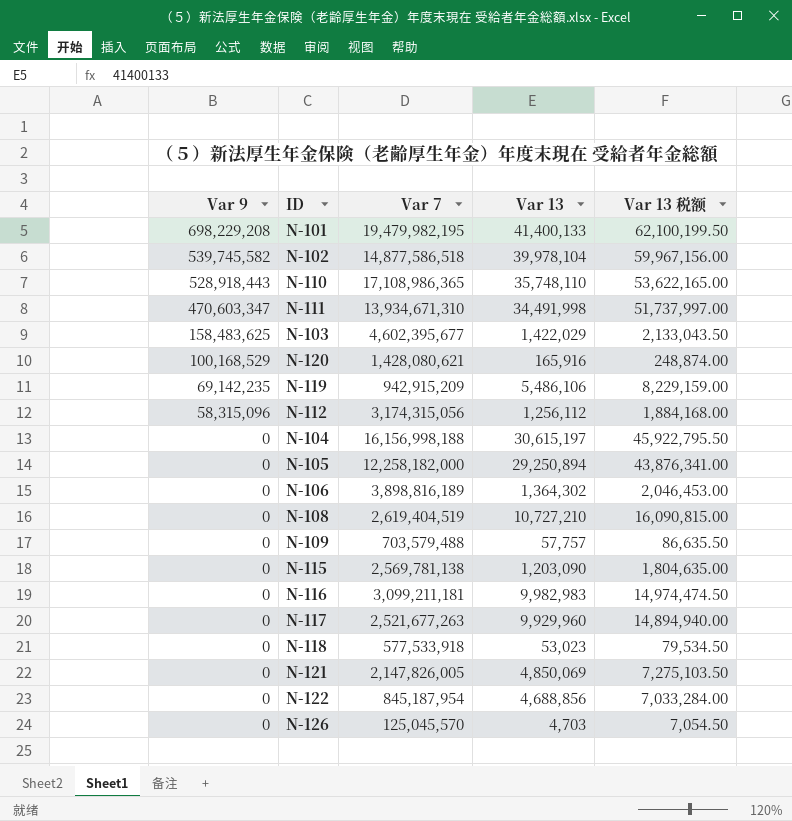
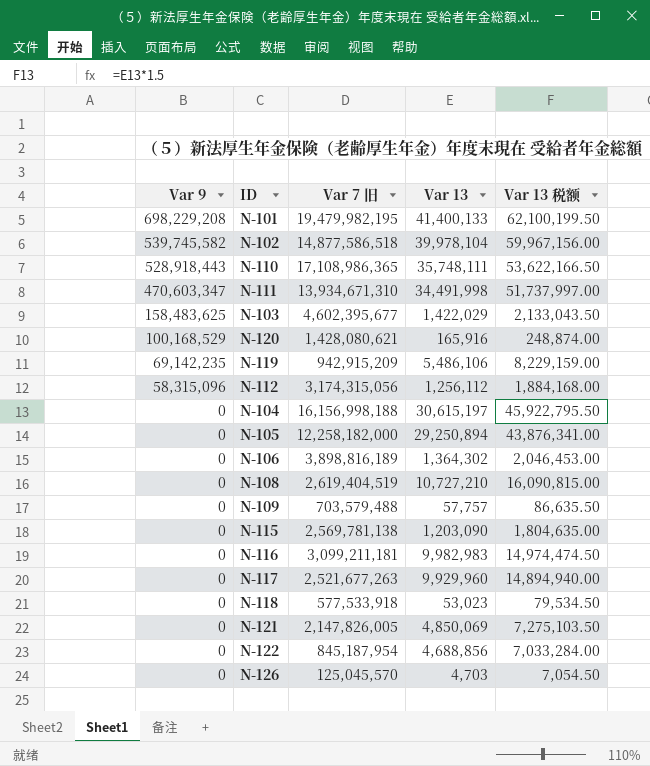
column name: Var 7 -> Var 7 旧
N-110 | Var 13: 35,748,110 -> 35,748,111
N-110 | Var 13 税额: 53,622,165.00 -> 53,622,166.50

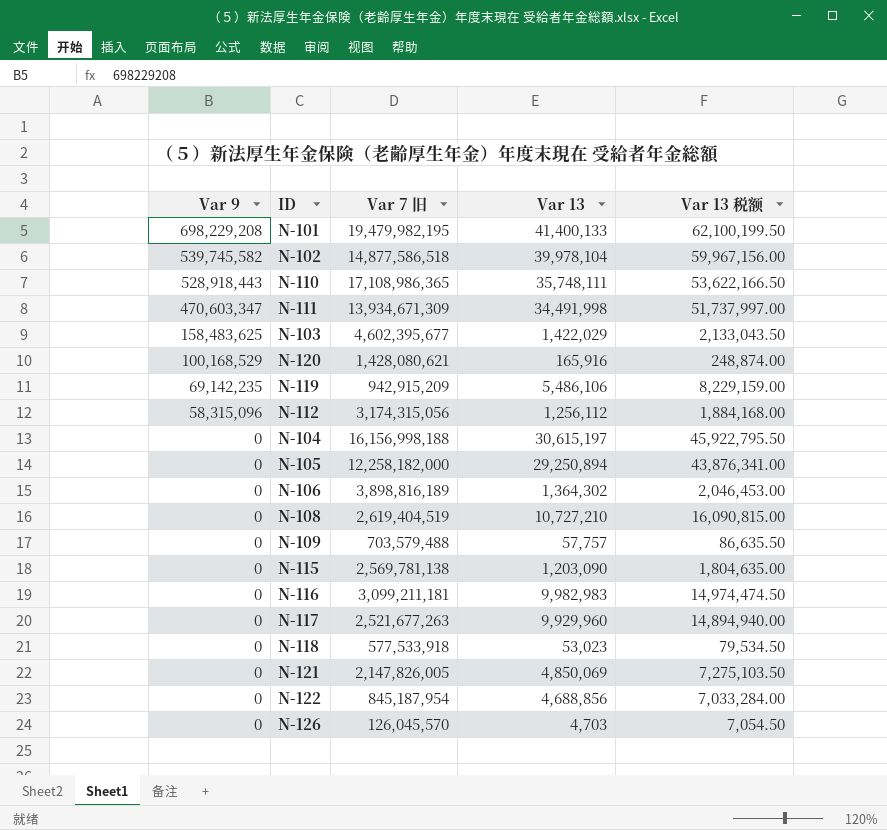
N-111 | Var 7 旧: 13,934,671,310 -> 13,934,671,309
N-126 | Var 7 旧: 125,045,570 -> 126,045,570

